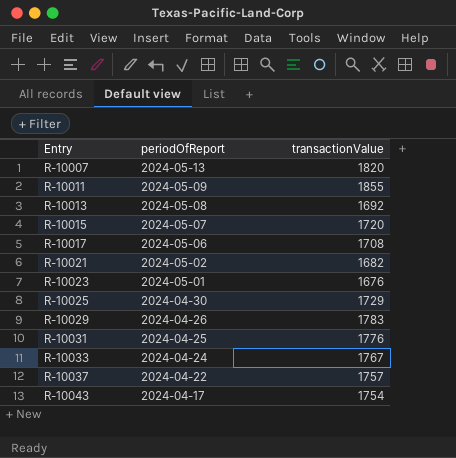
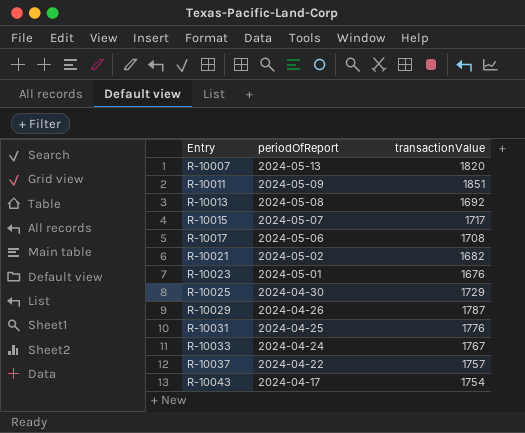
R-10011 | transactionValue: 1855 -> 1851
R-10015 | transactionValue: 1720 -> 1717
R-10029 | transactionValue: 1783 -> 1787

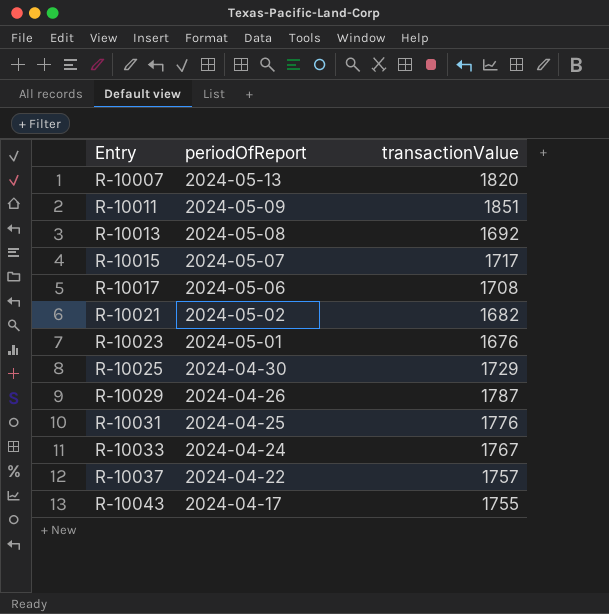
R-10043 | transactionValue: 1754 -> 1755

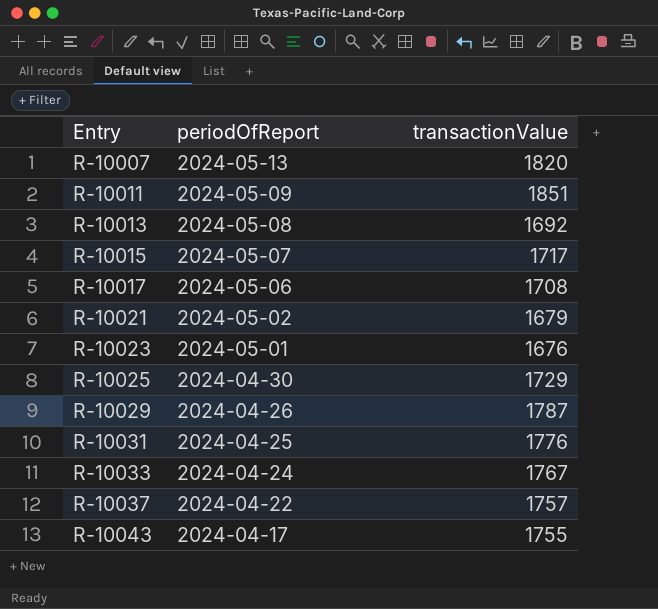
R-10021 | transactionValue: 1682 -> 1679

